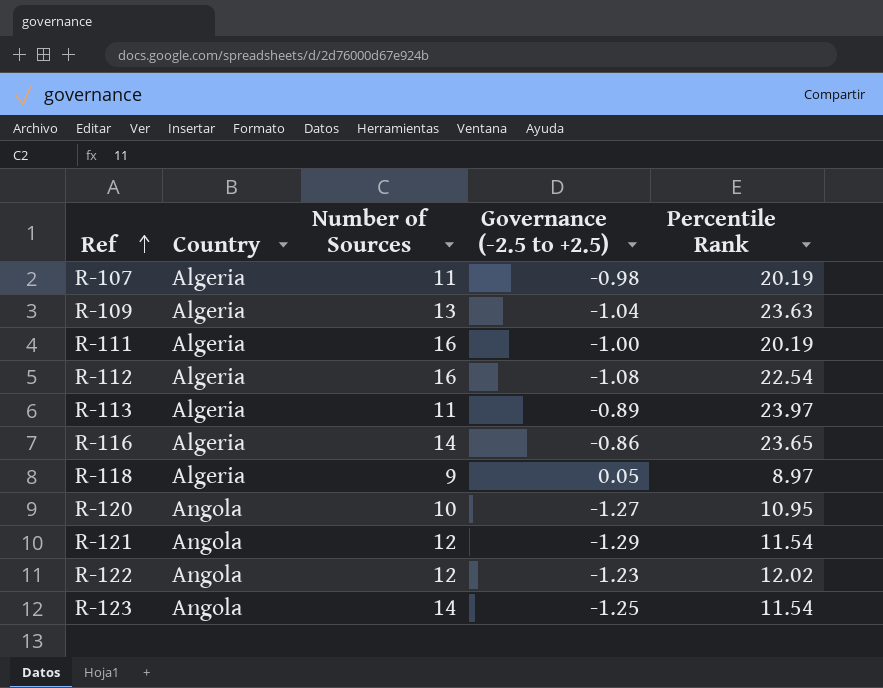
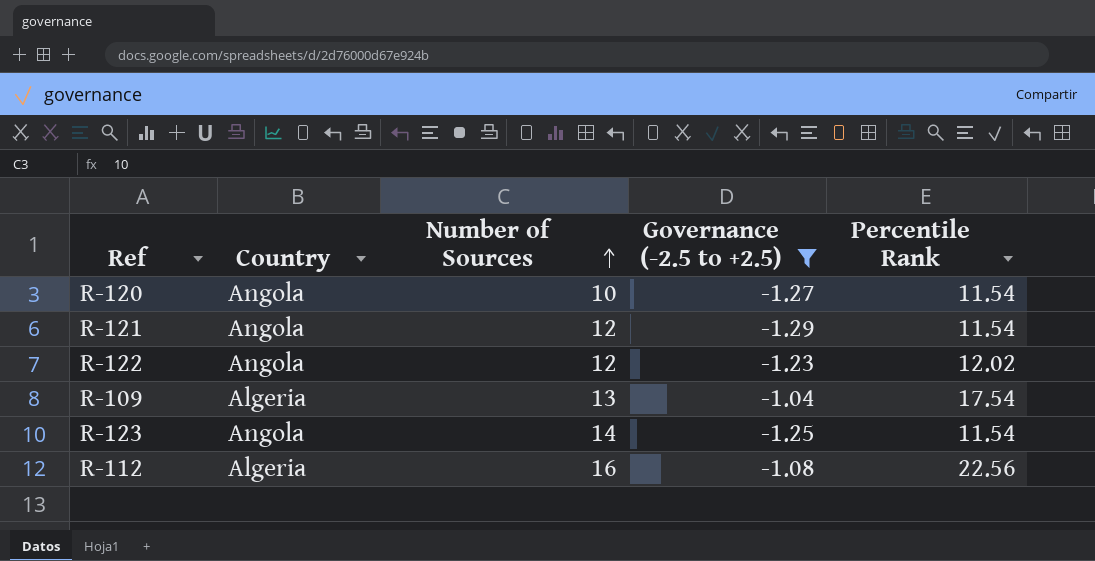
filter: none -> Governance (-2.5 to +2.5) <= -1.04
row order: Ref ascending -> Number of Sources ascending
R-120 | Percentile Rank: 10.95 -> 11.54
R-109 | Percentile Rank: 23.63 -> 17.54
R-112 | Percentile Rank: 22.54 -> 22.56

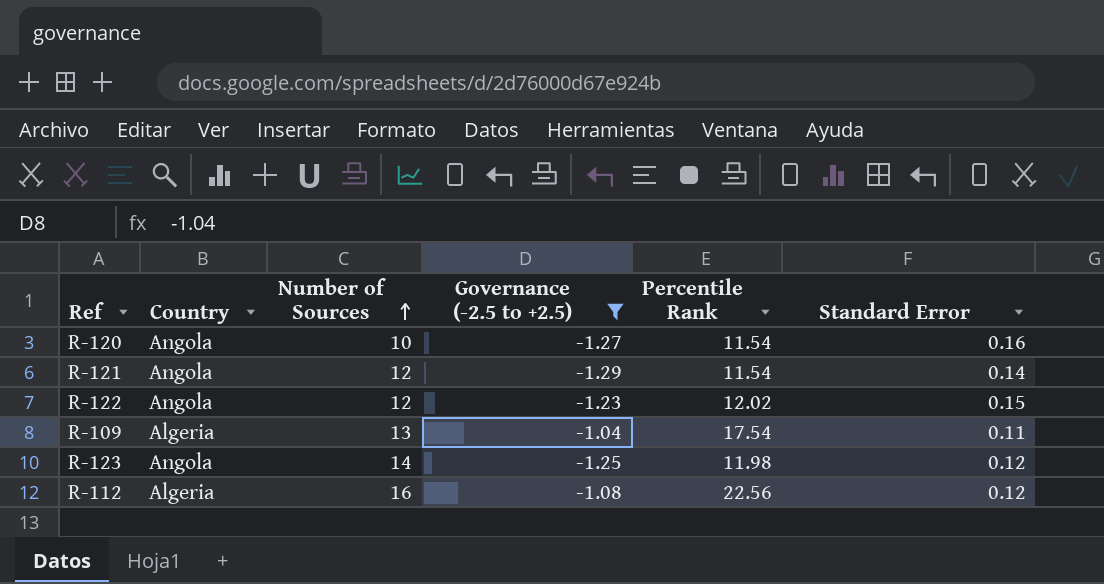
column Standard Error | position: none -> 6
R-123 | Percentile Rank: 11.54 -> 11.98

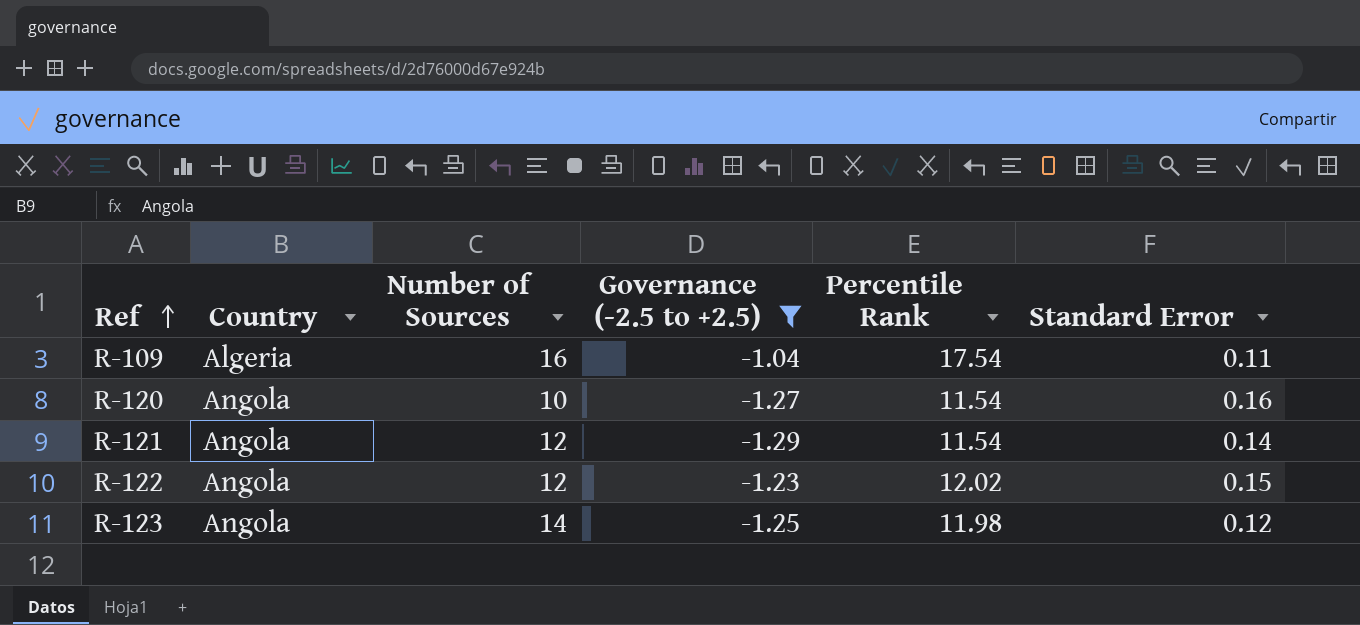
row order: Number of Sources ascending -> Ref ascending
row R-112: Algeria | 16 | -1.08 | 22.56 | 0.12 -> none
R-109 | Number of Sources: 13 -> 16

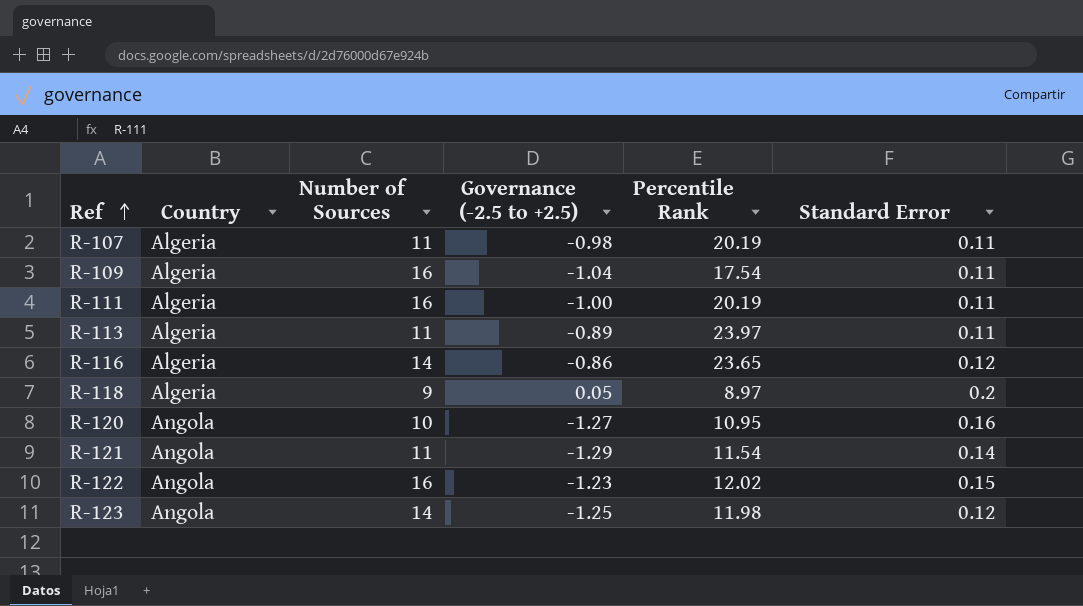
filter: Governance (-2.5 to +2.5) <= -1.04 -> none
R-120 | Percentile Rank: 11.54 -> 10.95
R-121 | Number of Sources: 12 -> 11
R-122 | Number of Sources: 12 -> 16

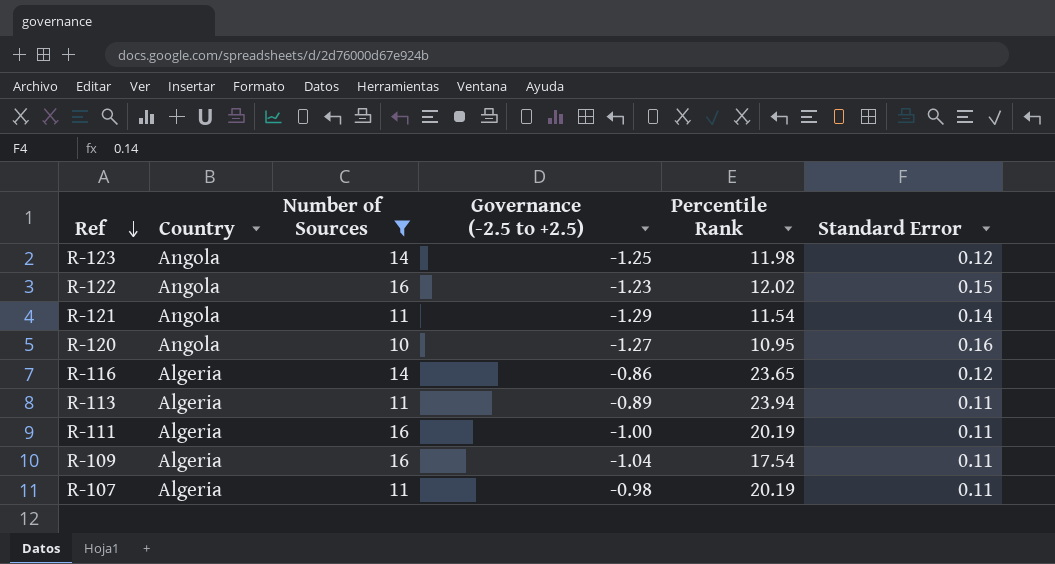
filter: none -> Number of Sources != 9
row order: Ref ascending -> Ref descending
R-113 | Percentile Rank: 23.97 -> 23.94

